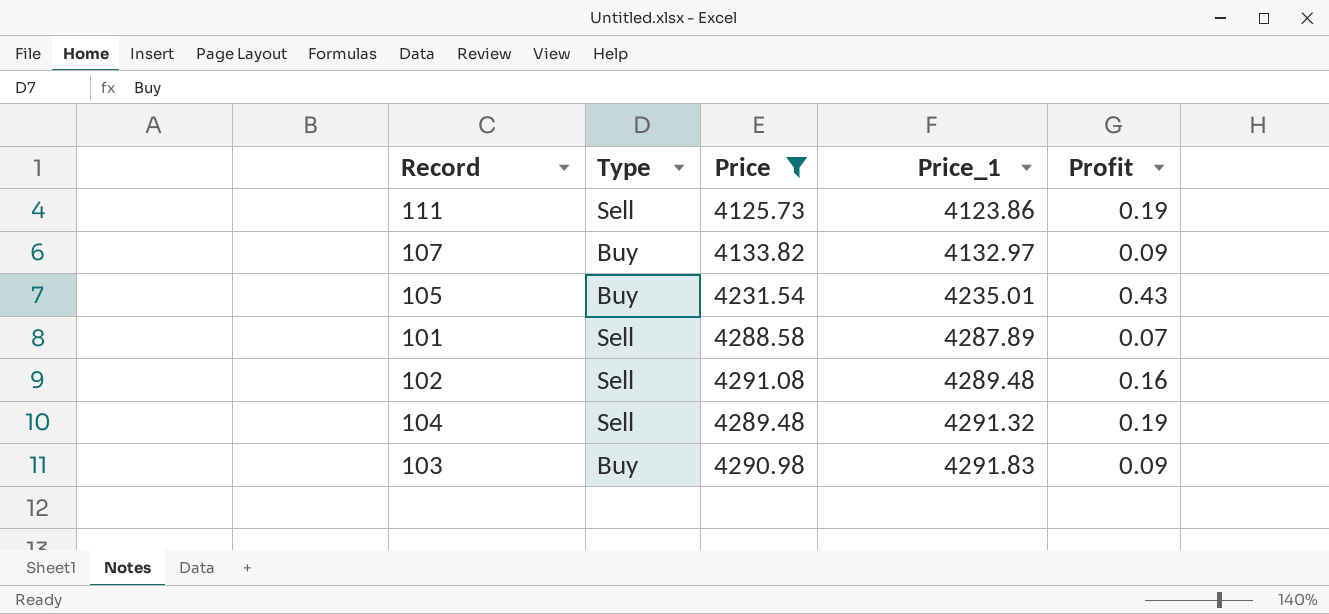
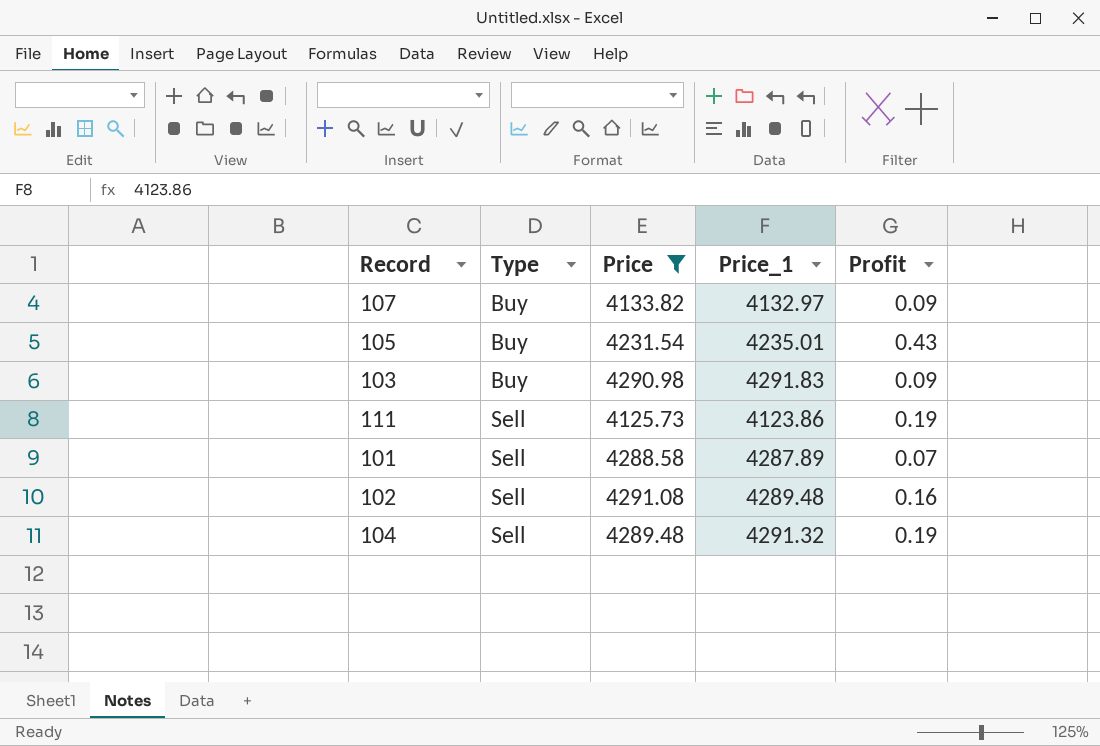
row order: Price_1 ascending -> Type ascending

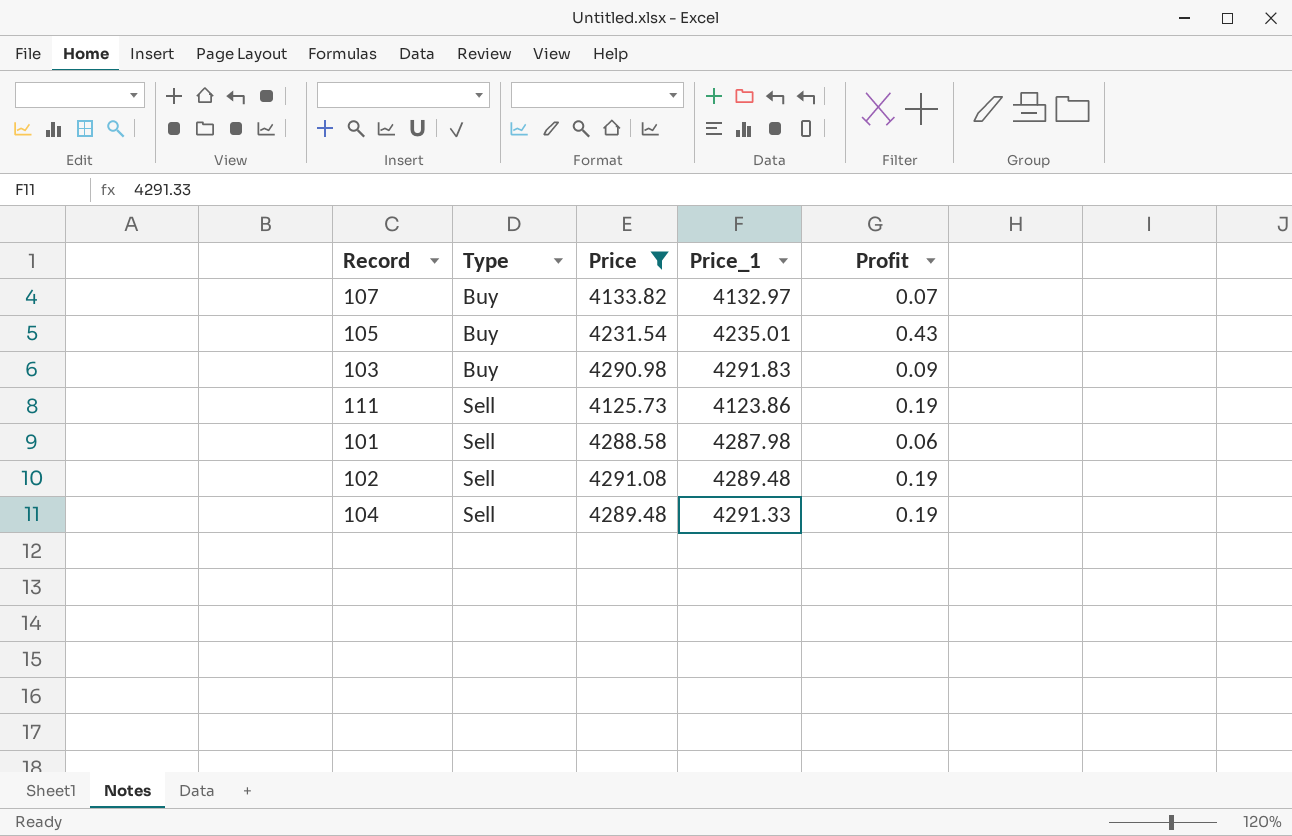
107 | Profit: 0.09 -> 0.07
101 | Price_1: 4287.89 -> 4287.98
101 | Profit: 0.07 -> 0.06
102 | Profit: 0.16 -> 0.19
104 | Price_1: 4291.32 -> 4291.33

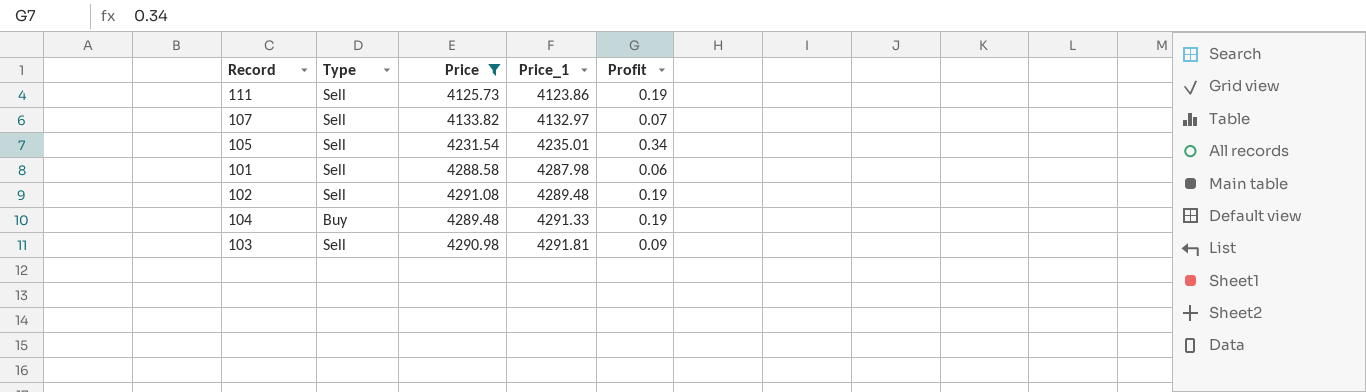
row order: Type ascending -> Price_1 ascending
107 | Type: Buy -> Sell
105 | Type: Buy -> Sell
105 | Profit: 0.43 -> 0.34
104 | Type: Sell -> Buy
103 | Type: Buy -> Sell
103 | Price_1: 4291.83 -> 4291.81

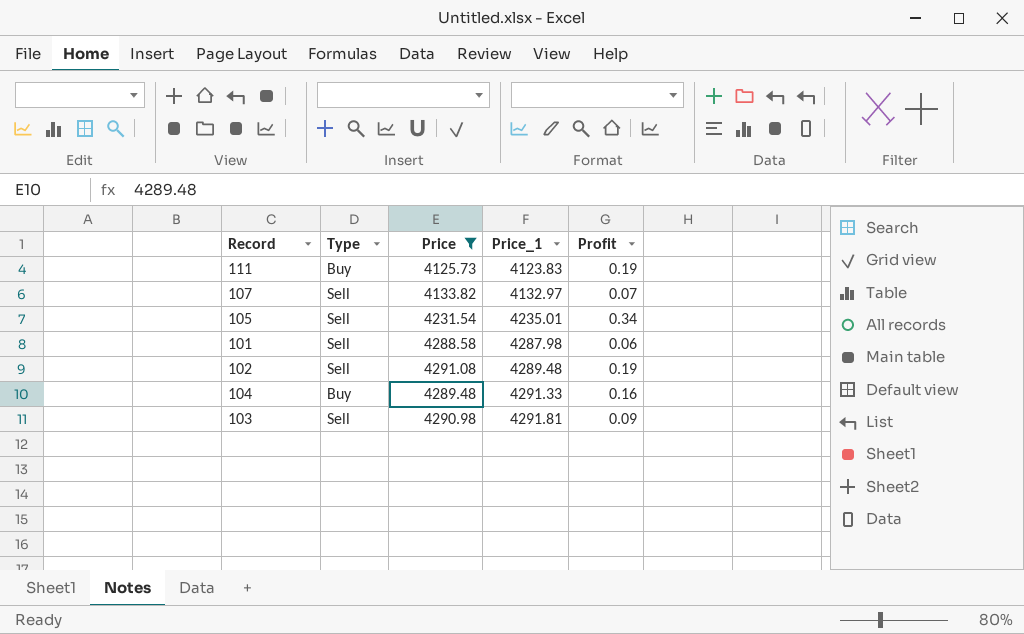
111 | Type: Sell -> Buy
111 | Price_1: 4123.86 -> 4123.83
104 | Profit: 0.19 -> 0.16

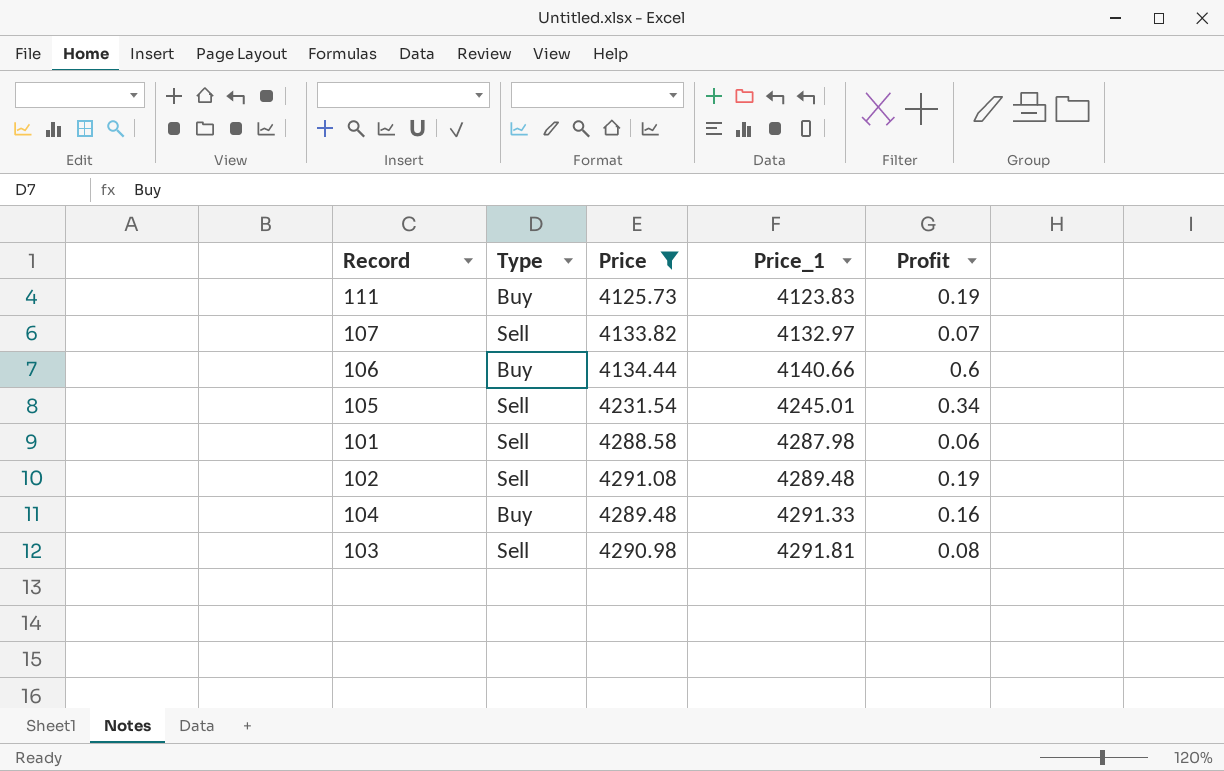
row 106: none -> Buy | 4134.44 | 4140.66 | 0.6
105 | Price_1: 4235.01 -> 4245.01
103 | Profit: 0.09 -> 0.08

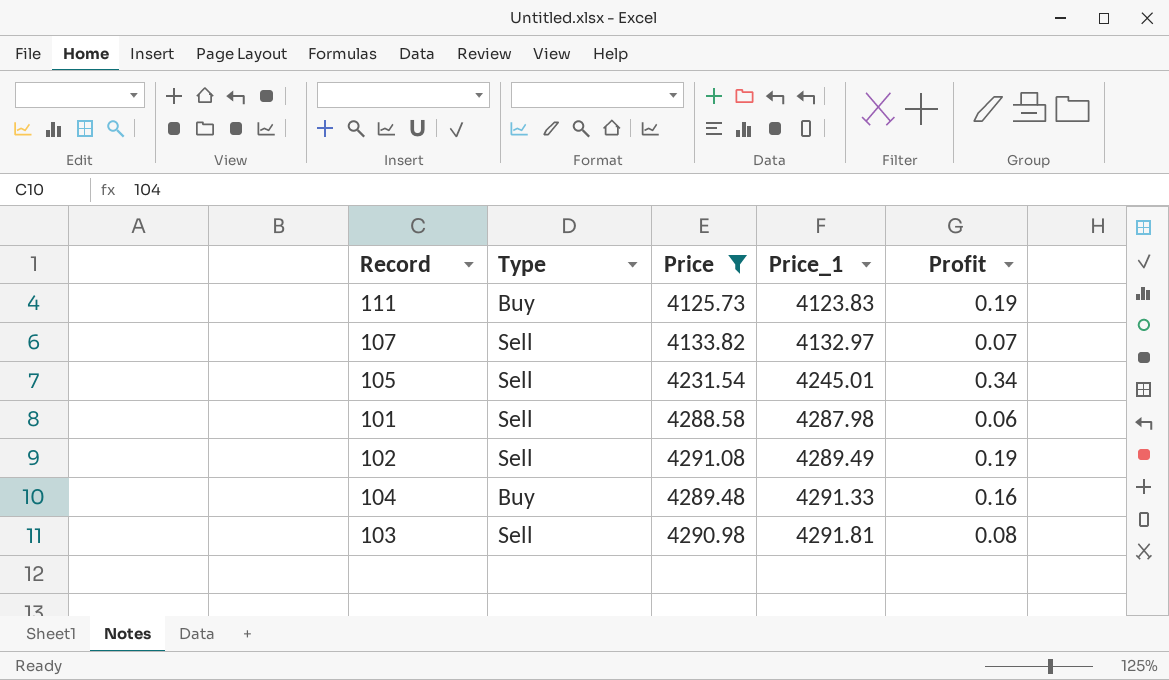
row 106: Buy | 4134.44 | 4140.66 | 0.6 -> none
102 | Price_1: 4289.48 -> 4289.49

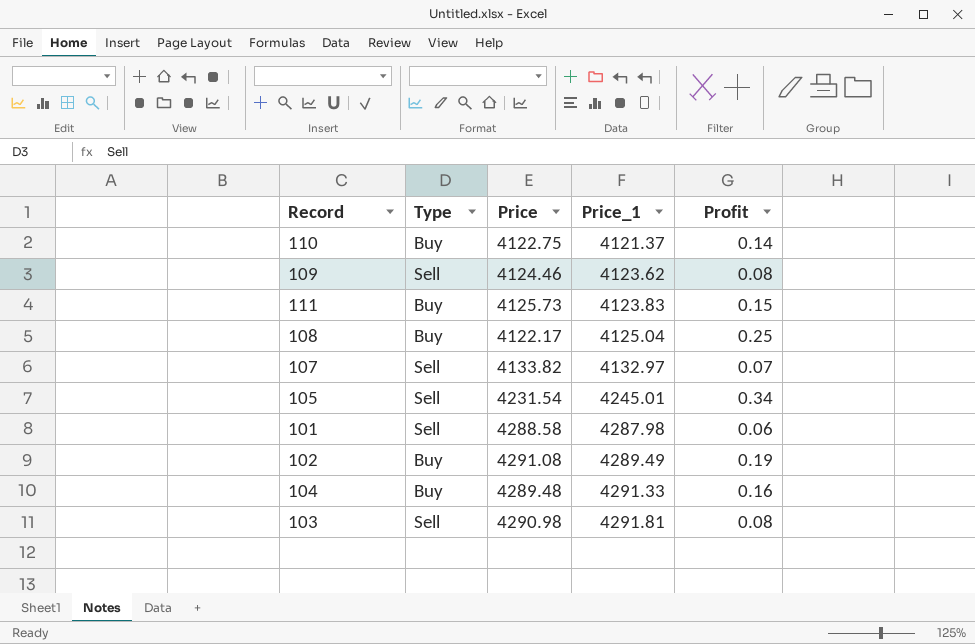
filter: Price >= 4125.73 -> none
111 | Profit: 0.19 -> 0.15
102 | Type: Sell -> Buy

